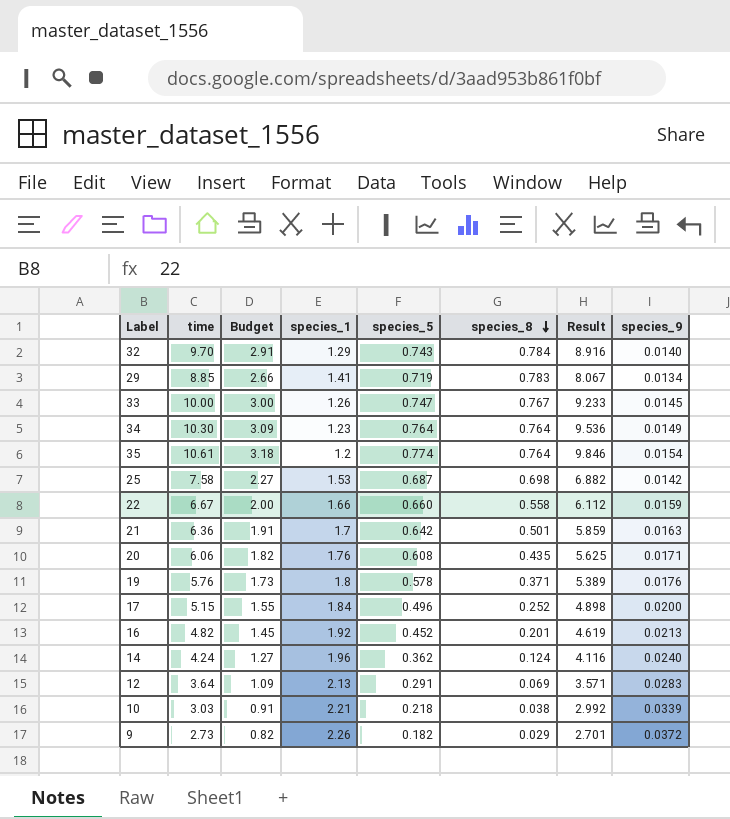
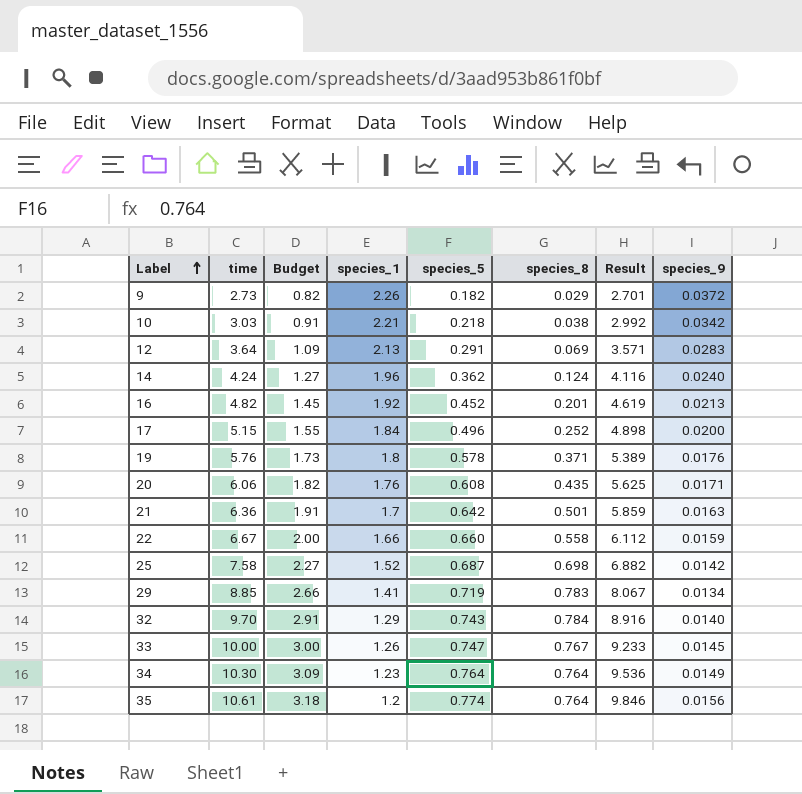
row order: species_8 descending -> Label ascending
10 | species_9: 0.0339 -> 0.0342
25 | species_1: 1.53 -> 1.52
35 | species_9: 0.0154 -> 0.0156

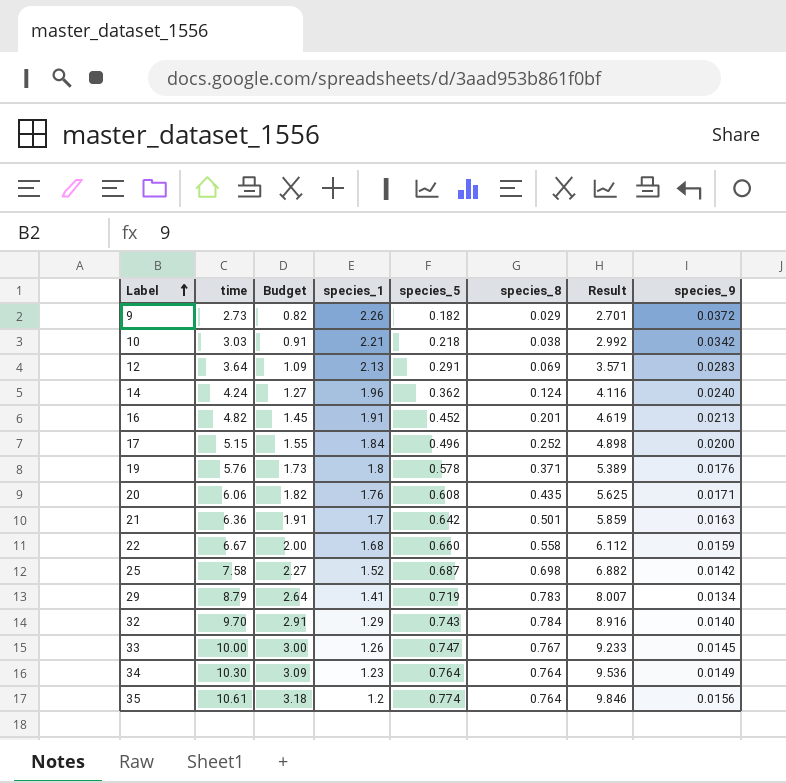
16 | species_1: 1.92 -> 1.91
22 | species_1: 1.66 -> 1.68
29 | time: 8.85 -> 8.79
29 | Budget: 2.66 -> 2.64
29 | Result: 8.067 -> 8.007

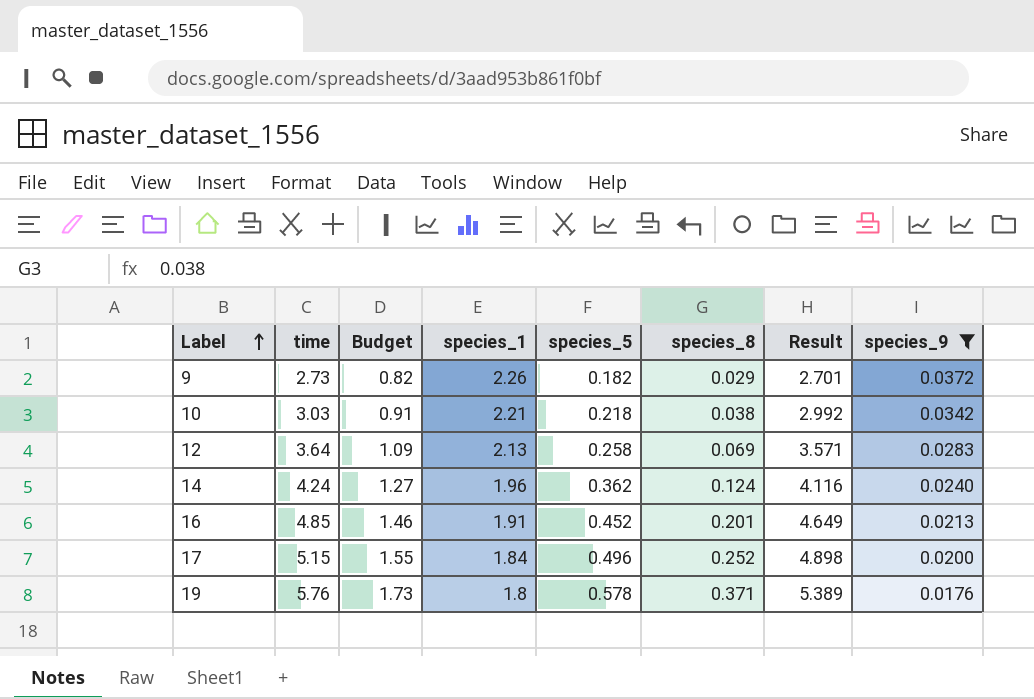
filter: none -> species_9 >= 0.0176
12 | species_5: 0.291 -> 0.258
16 | time: 4.82 -> 4.85
16 | Budget: 1.45 -> 1.46
16 | Result: 4.619 -> 4.649

